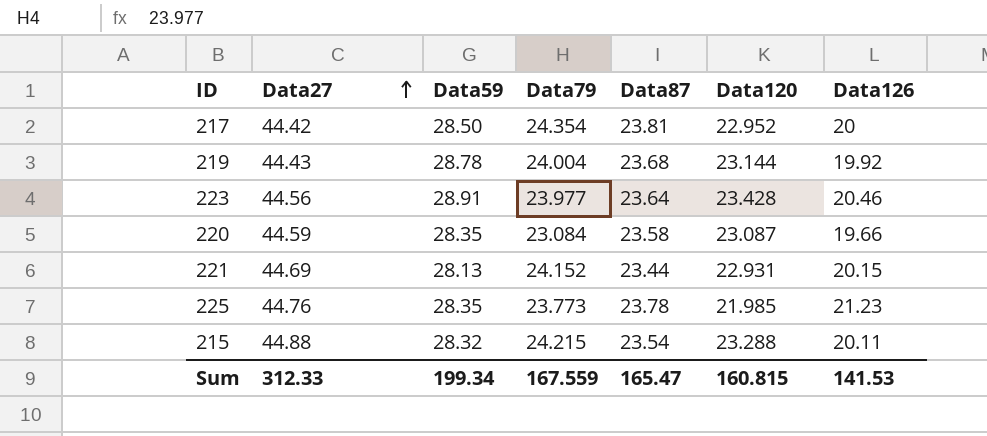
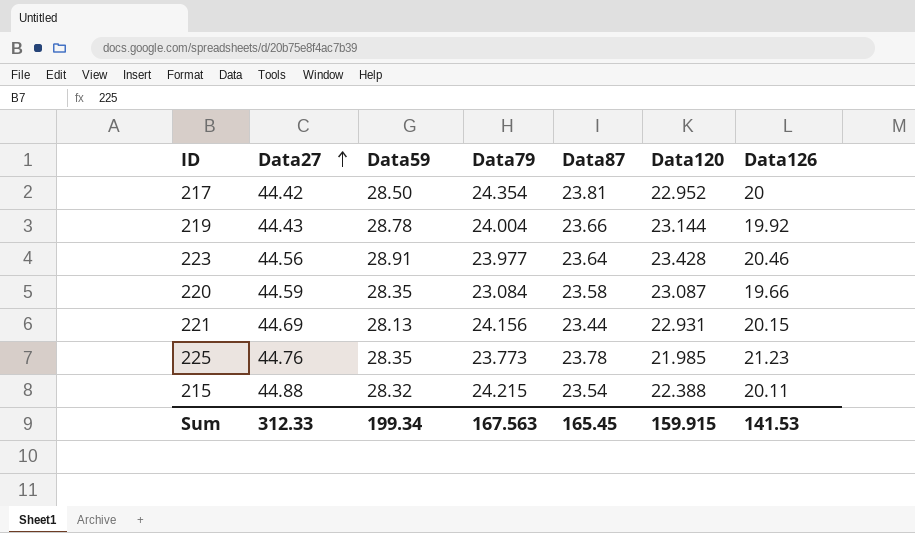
219 | Data87: 23.68 -> 23.66
221 | Data79: 24.152 -> 24.156
215 | Data120: 23.288 -> 22.388
Sum | Data79: 167.559 -> 167.563
Sum | Data87: 165.47 -> 165.45
Sum | Data120: 160.815 -> 159.915

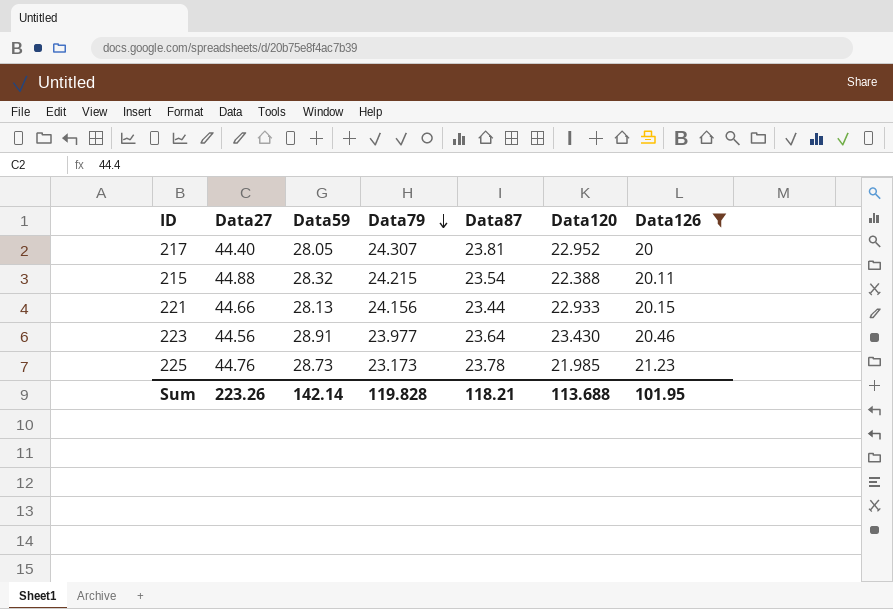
filter: none -> Data126 >= 20
row order: Data27 ascending -> Data79 descending
217 | Data27: 44.42 -> 44.40
217 | Data59: 28.50 -> 28.05
217 | Data79: 24.354 -> 24.307
221 | Data27: 44.69 -> 44.66
221 | Data120: 22.931 -> 22.933
223 | Data120: 23.428 -> 23.430
225 | Data59: 28.35 -> 28.73
225 | Data79: 23.773 -> 23.173
Sum | Data27: 312.33 -> 223.26
Sum | Data59: 199.34 -> 142.14
Sum | Data79: 167.563 -> 119.828
Sum | Data87: 165.45 -> 118.21
Sum | Data120: 159.915 -> 113.688
Sum | Data126: 141.53 -> 101.95

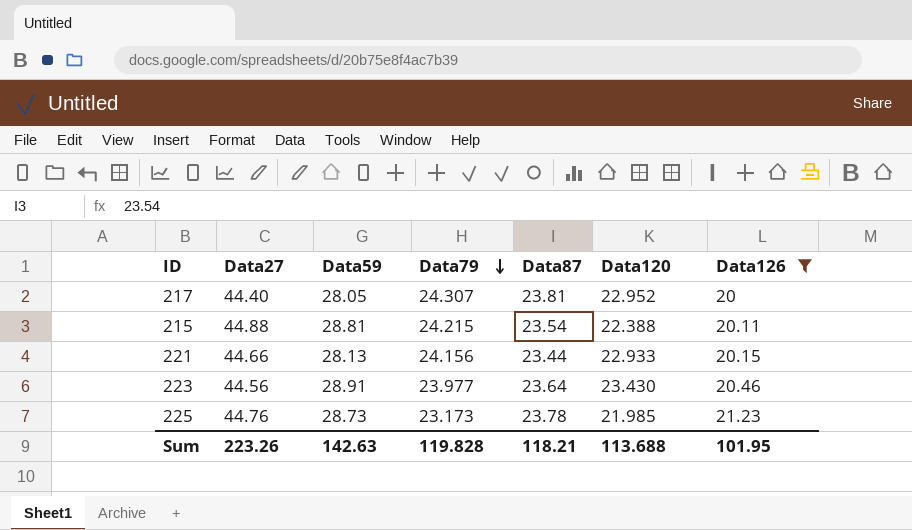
215 | Data59: 28.32 -> 28.81
Sum | Data59: 142.14 -> 142.63

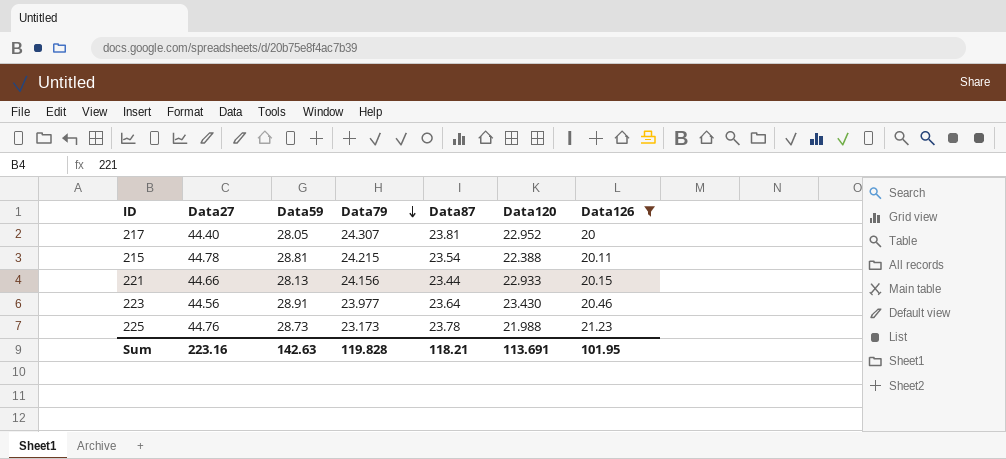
215 | Data27: 44.88 -> 44.78
225 | Data120: 21.985 -> 21.988
Sum | Data27: 223.26 -> 223.16
Sum | Data120: 113.688 -> 113.691

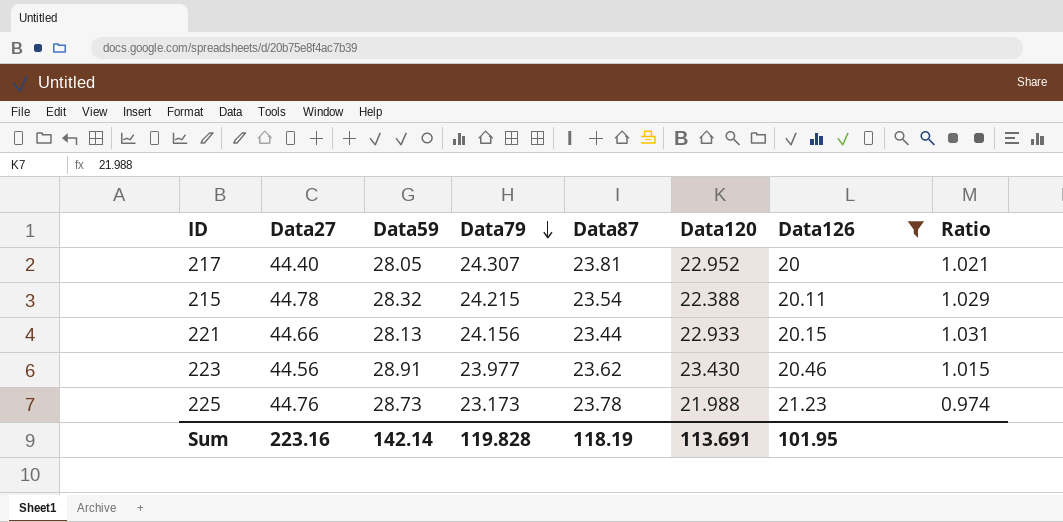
column Ratio | formula: none -> [Data79] / [Data87]
215 | Data59: 28.81 -> 28.32
223 | Data87: 23.64 -> 23.62
Sum | Data59: 142.63 -> 142.14
Sum | Data87: 118.21 -> 118.19

